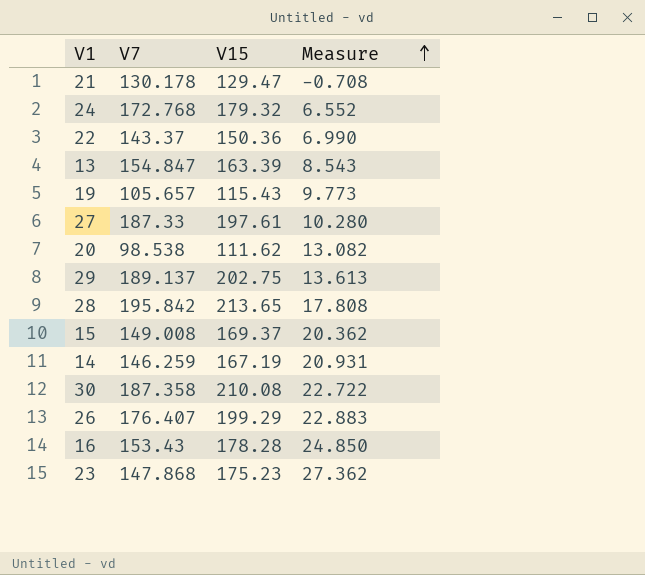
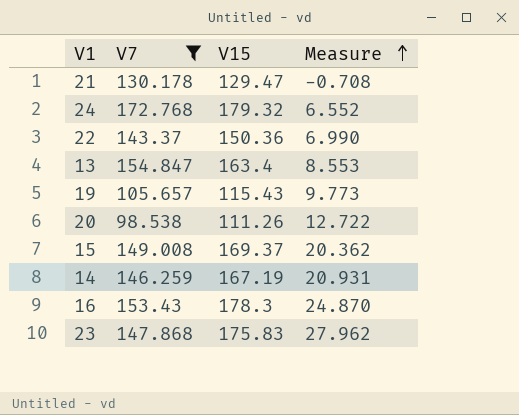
filter: none -> V7 <= 172.768
13 | V15: 163.39 -> 163.4
13 | Measure: 8.543 -> 8.553
20 | V15: 111.62 -> 111.26
20 | Measure: 13.082 -> 12.722
16 | V15: 178.28 -> 178.3
16 | Measure: 24.850 -> 24.870
23 | V15: 175.23 -> 175.83
23 | Measure: 27.362 -> 27.962

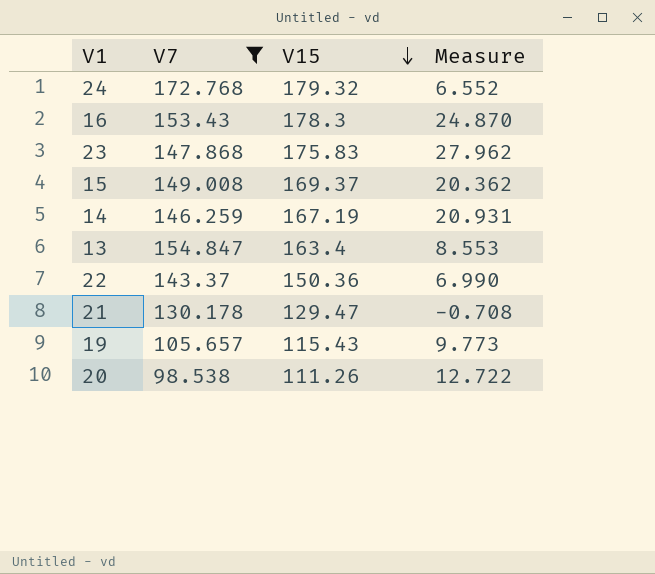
row order: Measure ascending -> V15 descending

